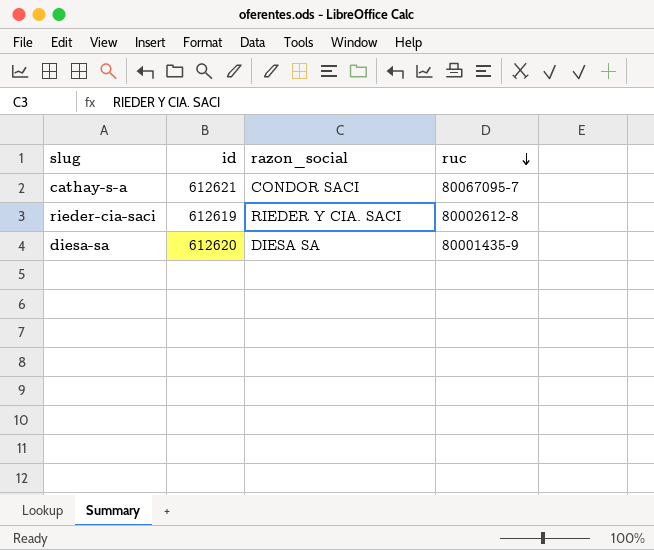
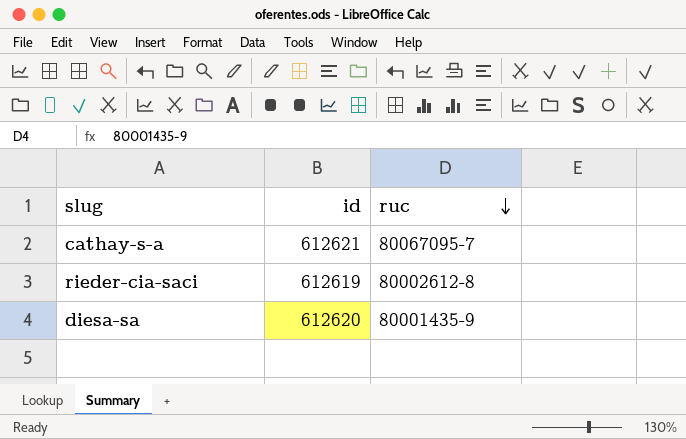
column razon_social | position: 3 -> none

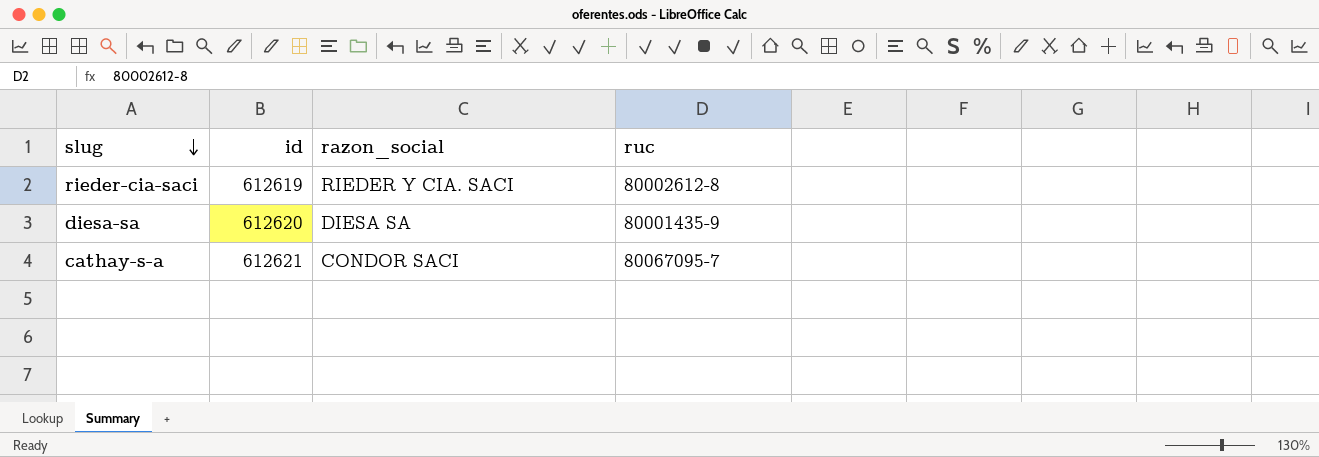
row order: ruc descending -> slug descending
column razon_social | position: none -> 3

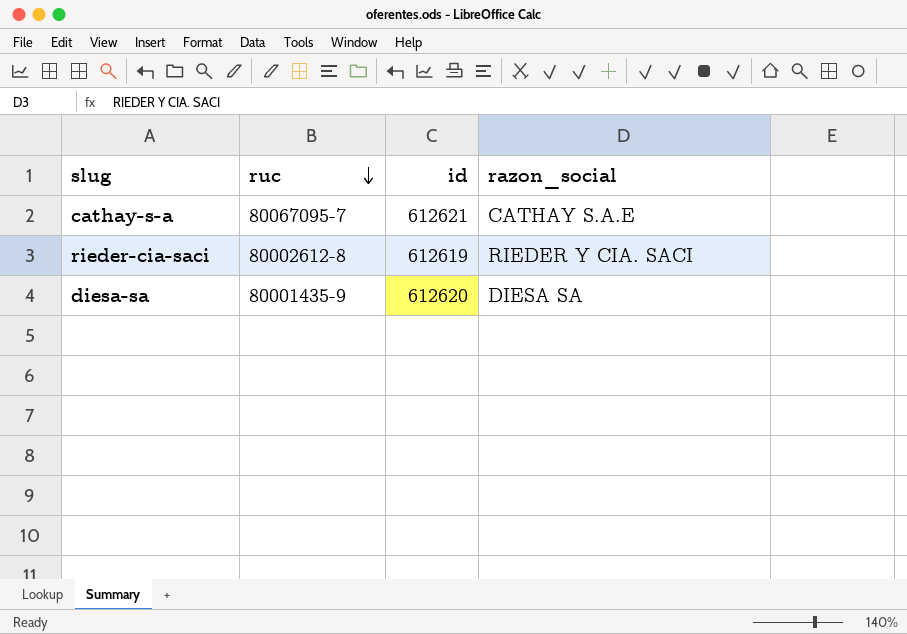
row order: slug descending -> ruc descending
column ruc | position: 4 -> 2
cathay-s-a | razon_social: CONDOR SACI -> CATHAY S.A.E

